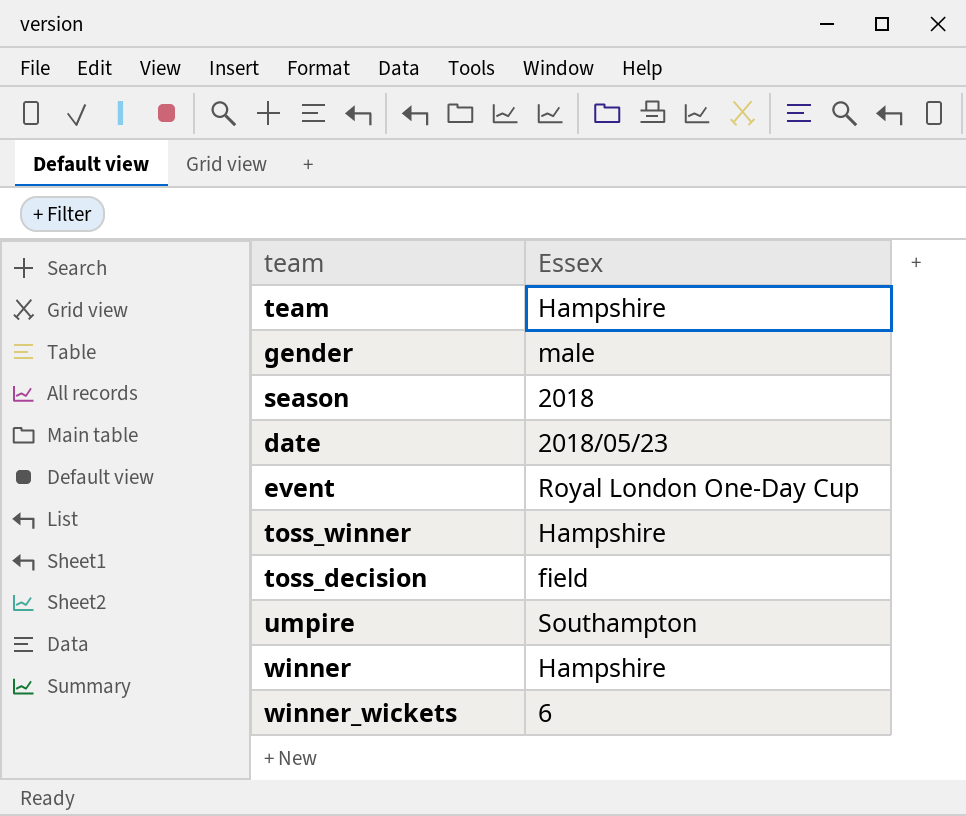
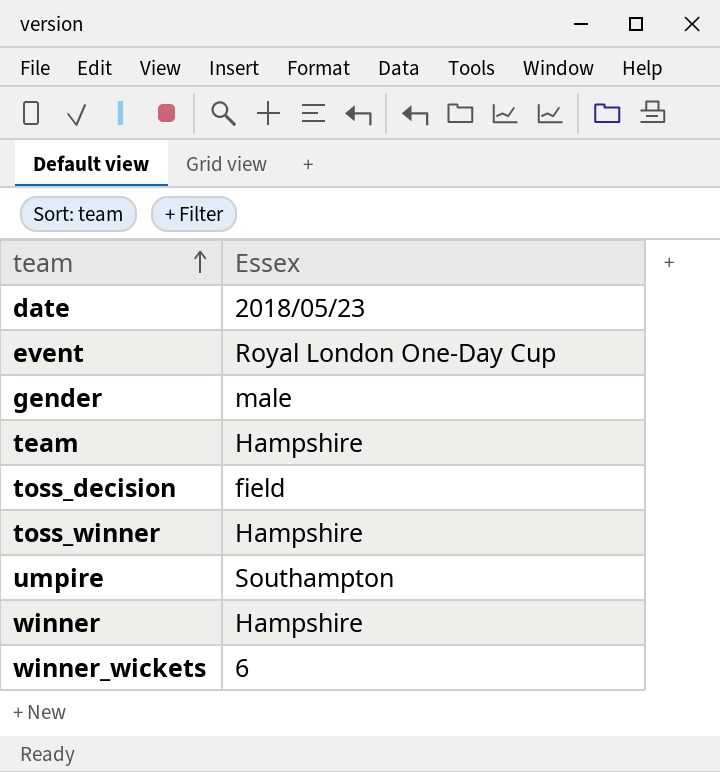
row order: none -> team ascending
row season: 2018 -> none

